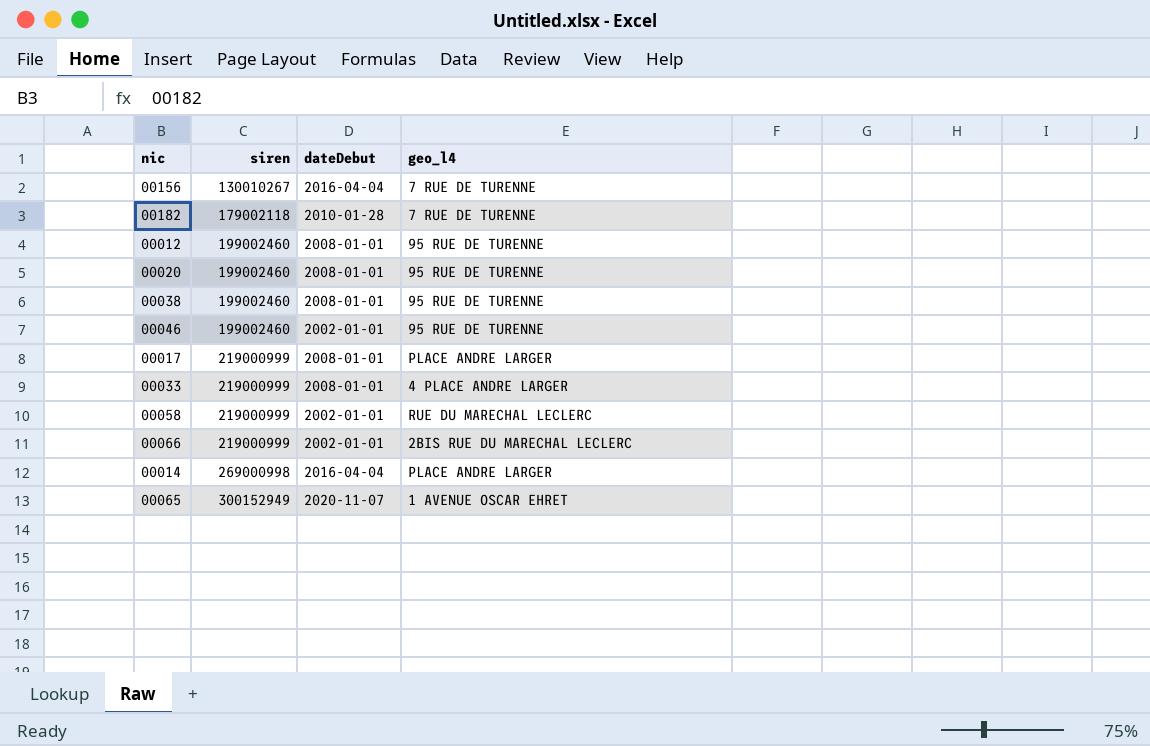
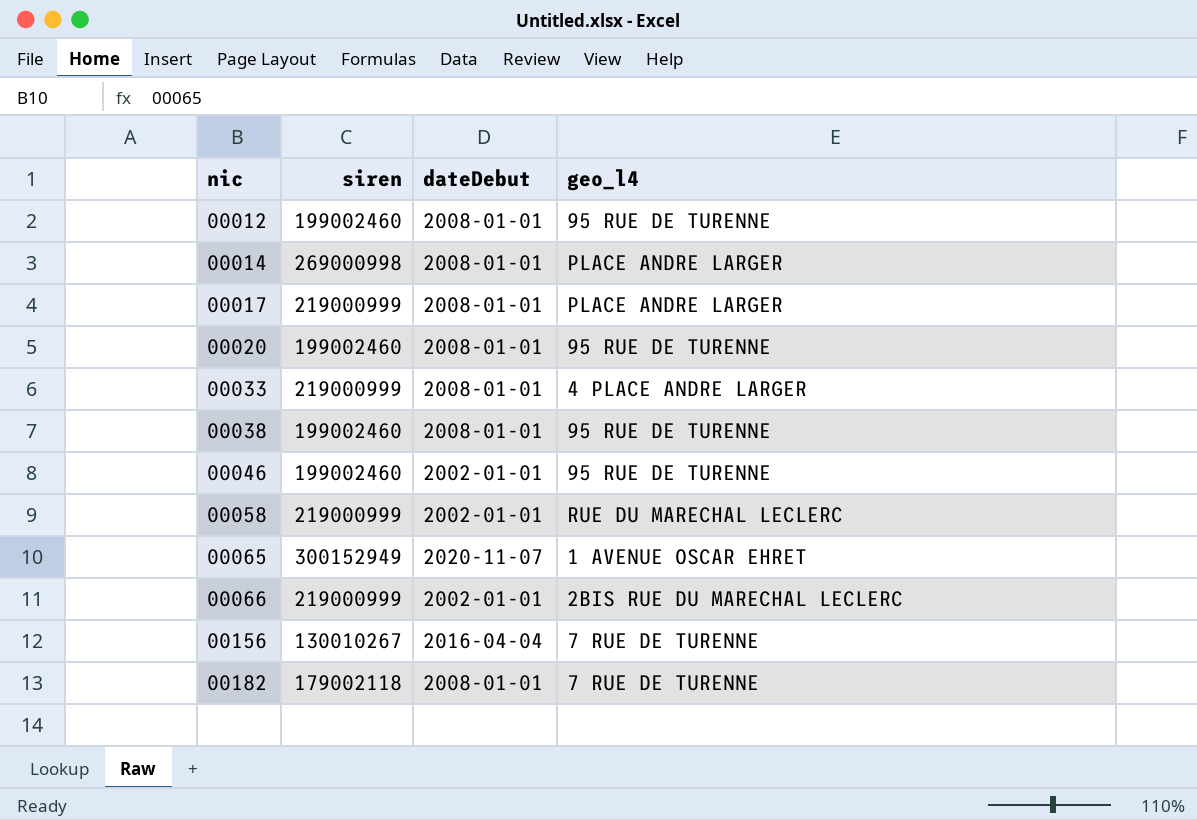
row order: siren ascending -> nic ascending
00014 | dateDebut: 2016-04-04 -> 2008-01-01
00182 | dateDebut: 2010-01-28 -> 2008-01-01

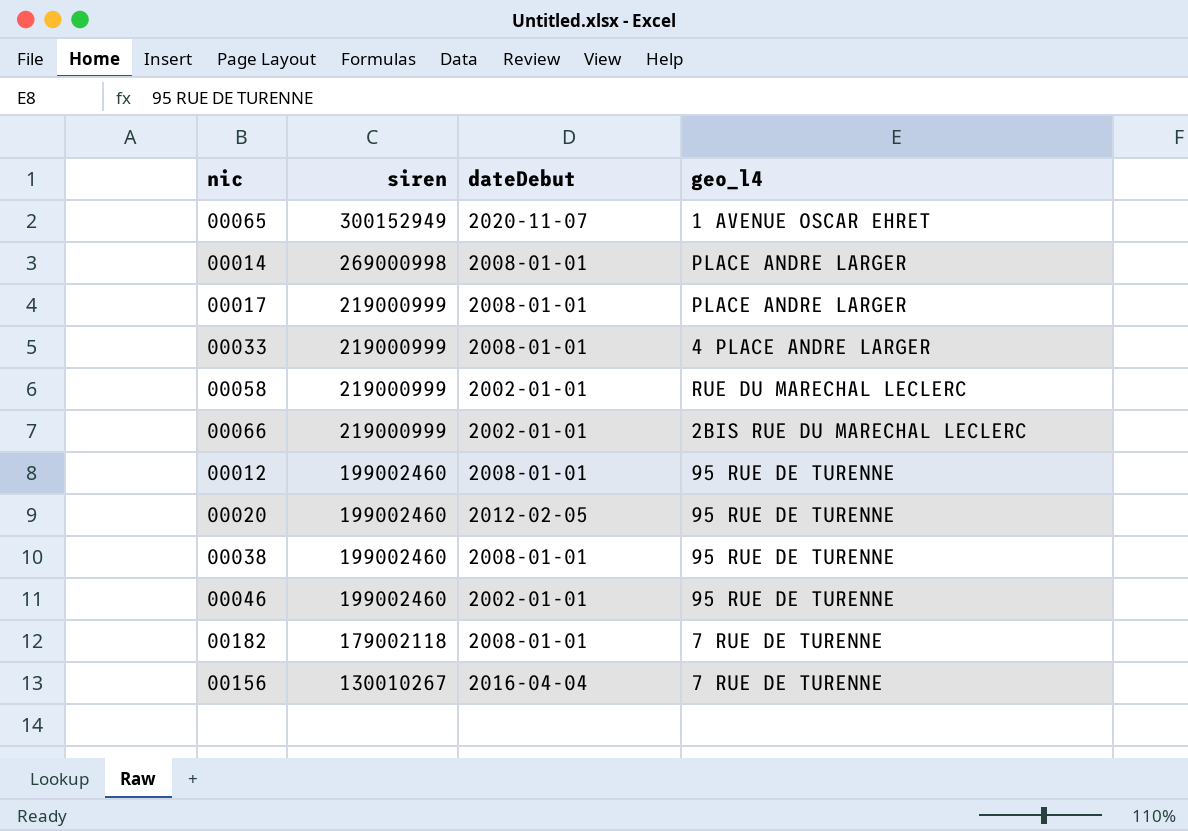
row order: nic ascending -> siren descending
00020 | dateDebut: 2008-01-01 -> 2012-02-05

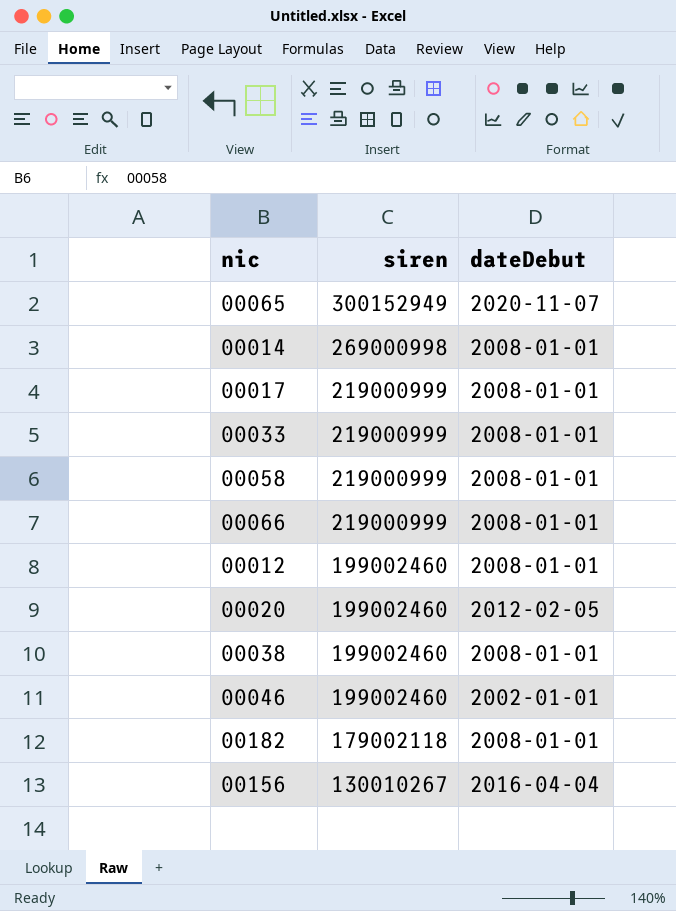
column geo_l4 | position: 4 -> none
00058 | dateDebut: 2002-01-01 -> 2008-01-01
00066 | dateDebut: 2002-01-01 -> 2008-01-01

